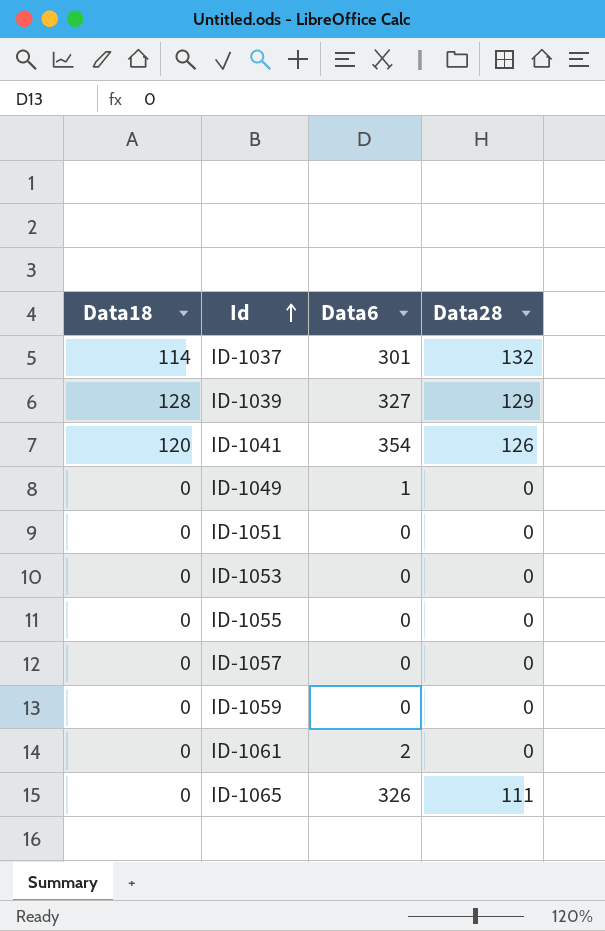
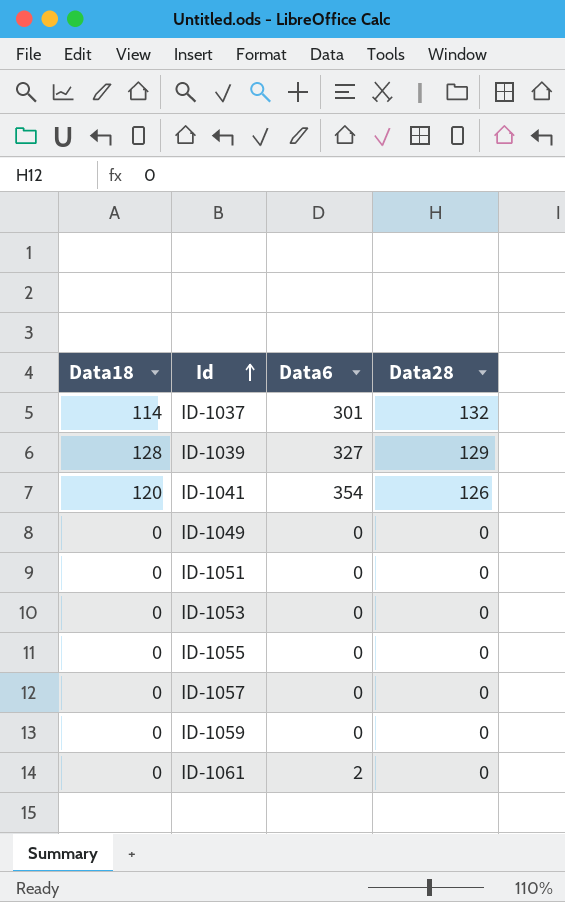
row ID-1065: 0 | 326 | 111 -> none
ID-1049 | Data6: 1 -> 0

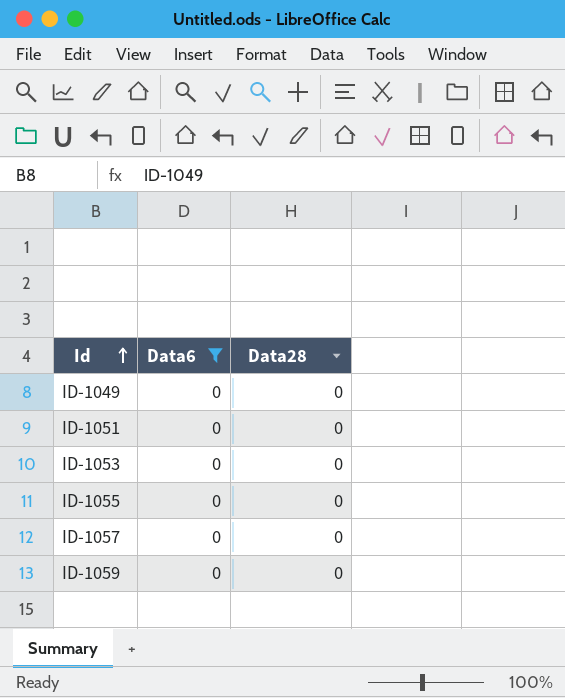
filter: none -> Data6 = 0
column Data18 | position: 1 -> none

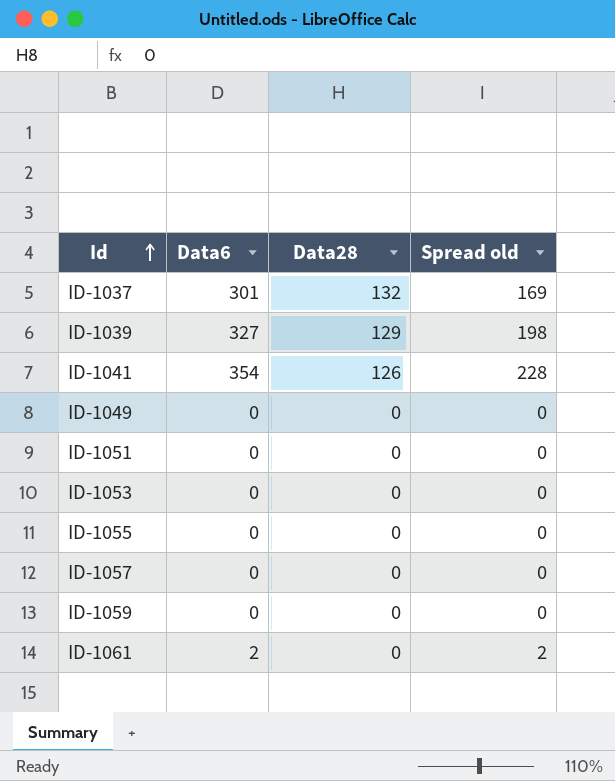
filter: Data6 = 0 -> none
column Spread old | formula: none -> [Data6] - [Data28]

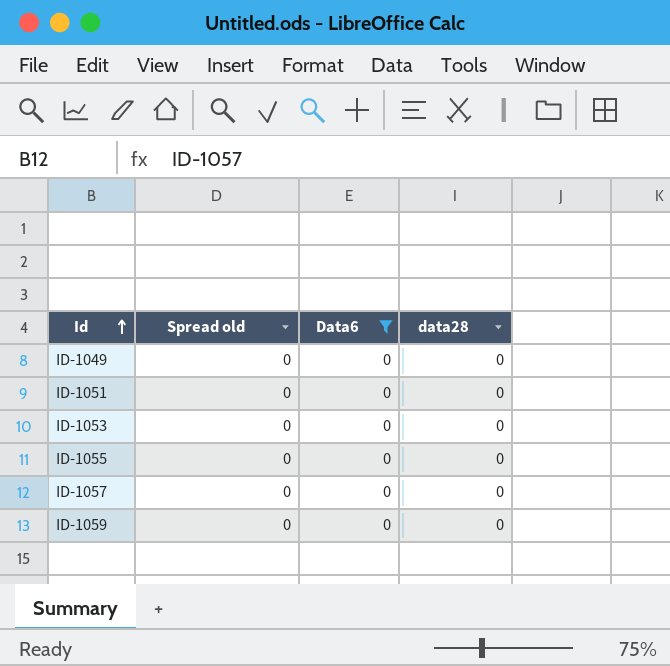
filter: none -> Data6 = 0
column Spread old | position: 4 -> 2
column name: Data28 -> data28

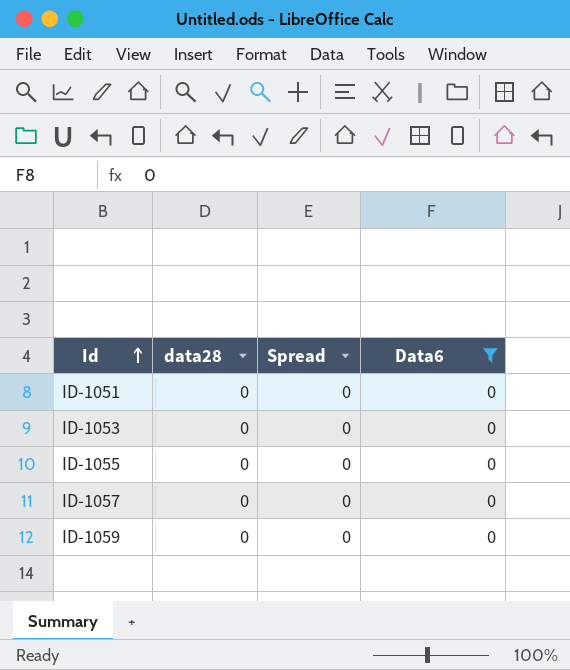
column data28 | position: 4 -> 2
column name: Spread old -> Spread
row ID-1049: 0 | 0 | 0 -> none

